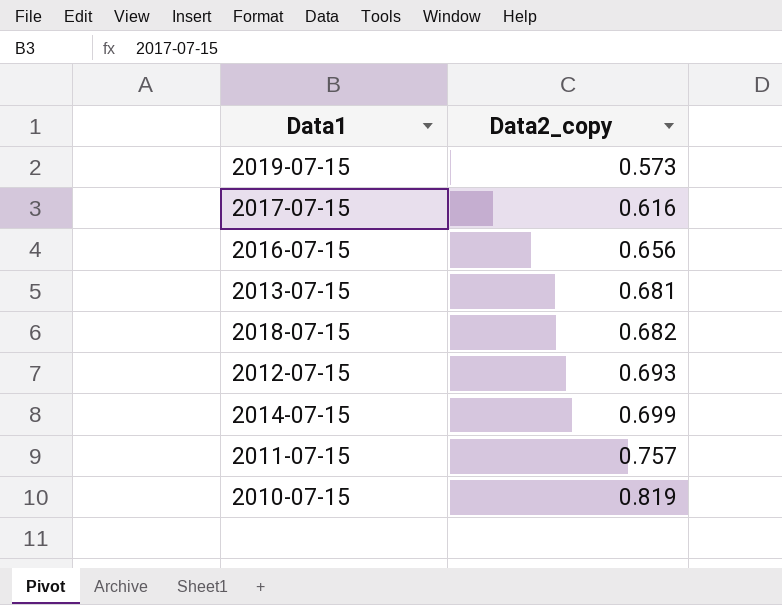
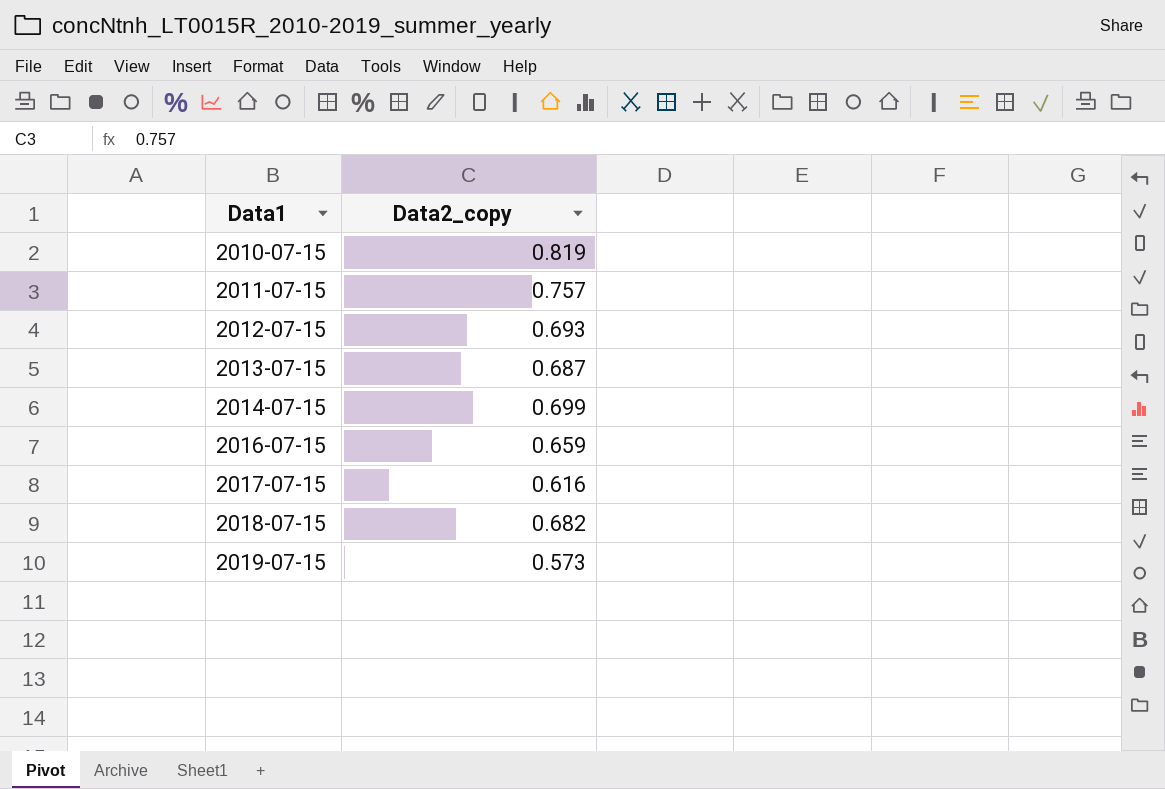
row order: Data2_copy ascending -> Data1 ascending
2013-07-15 | Data2_copy: 0.681 -> 0.687
2016-07-15 | Data2_copy: 0.656 -> 0.659

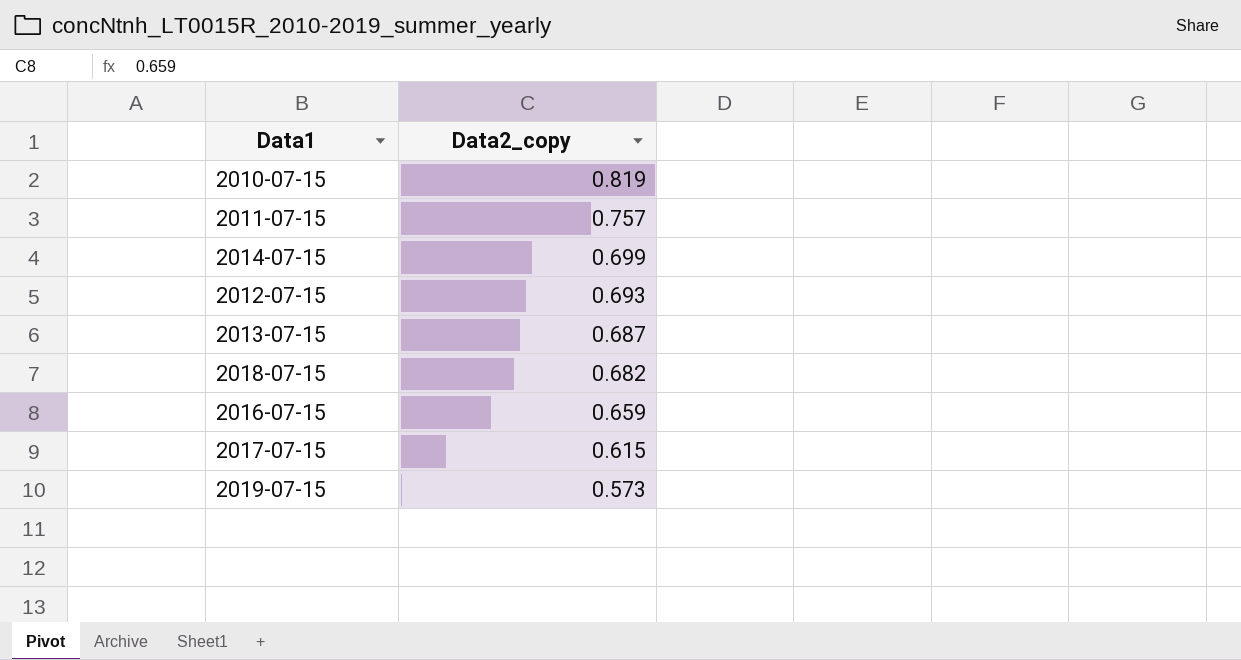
row order: Data1 ascending -> Data2_copy descending
2017-07-15 | Data2_copy: 0.616 -> 0.615

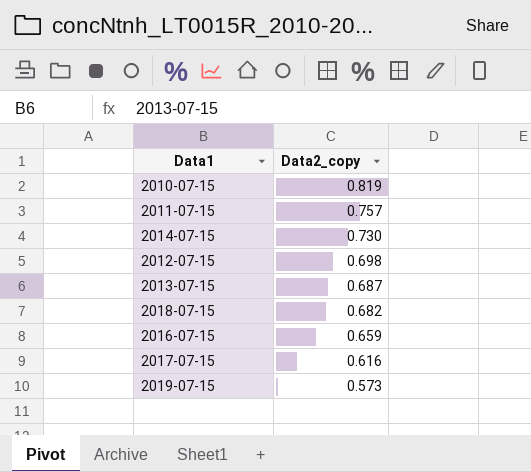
2014-07-15 | Data2_copy: 0.699 -> 0.730
2012-07-15 | Data2_copy: 0.693 -> 0.698
2017-07-15 | Data2_copy: 0.615 -> 0.616

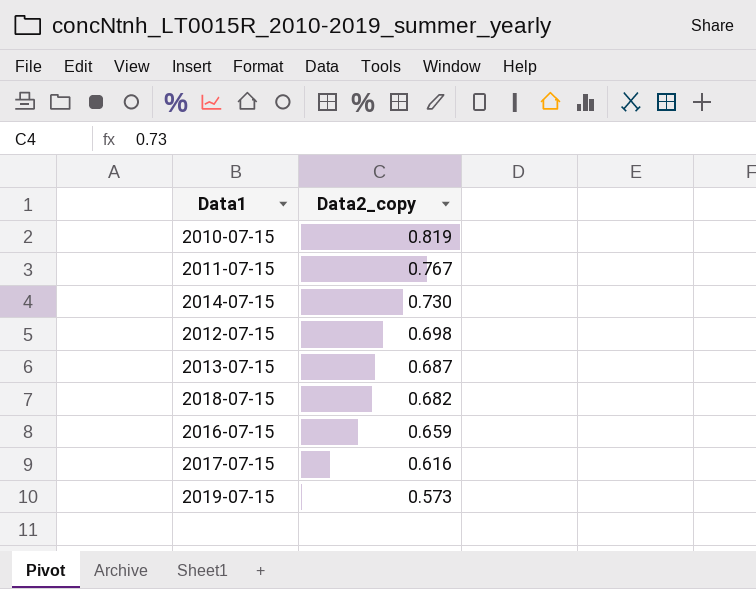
2011-07-15 | Data2_copy: 0.757 -> 0.767

